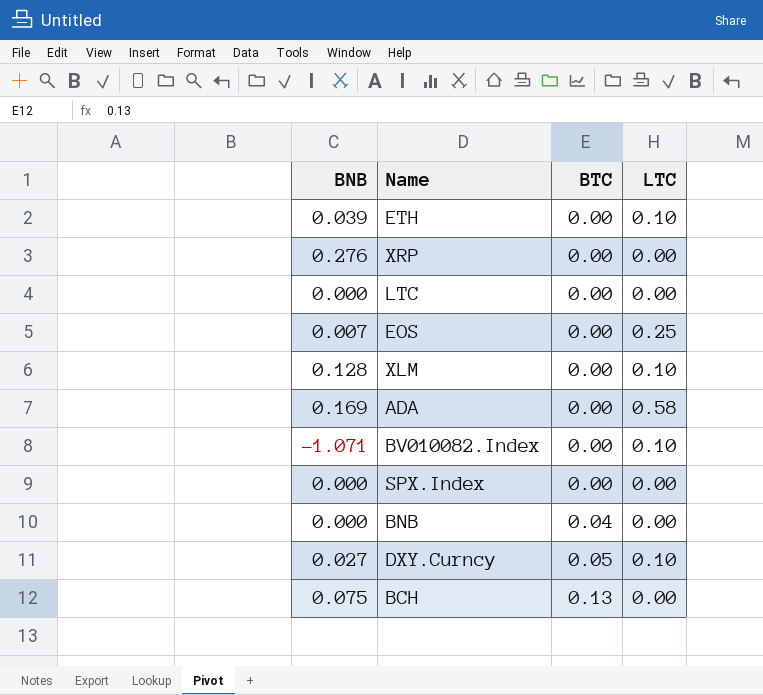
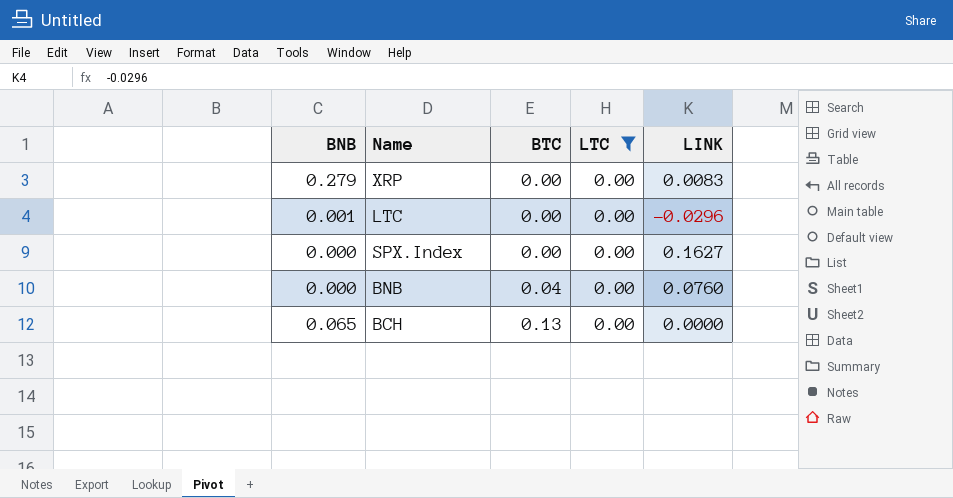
filter: none -> LTC = 0.00
column LINK | position: none -> 5
XRP | BNB: 0.276 -> 0.279
LTC | BNB: 0.000 -> 0.001
BCH | BNB: 0.075 -> 0.065

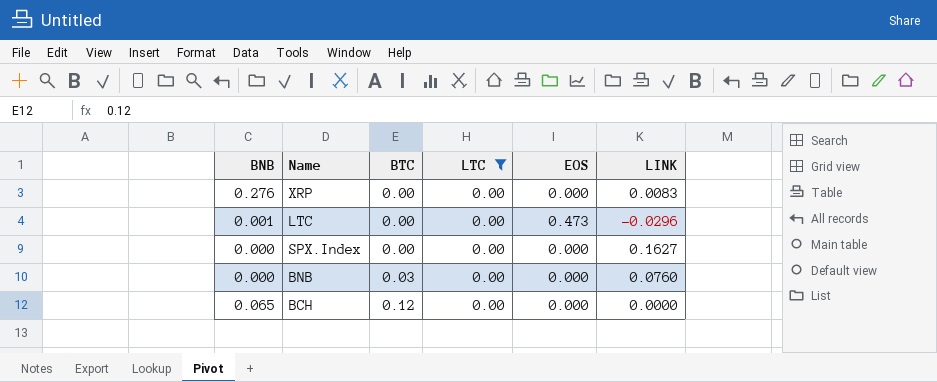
column EOS | position: none -> 5
XRP | BNB: 0.279 -> 0.276
BNB | BTC: 0.04 -> 0.03
BCH | BTC: 0.13 -> 0.12

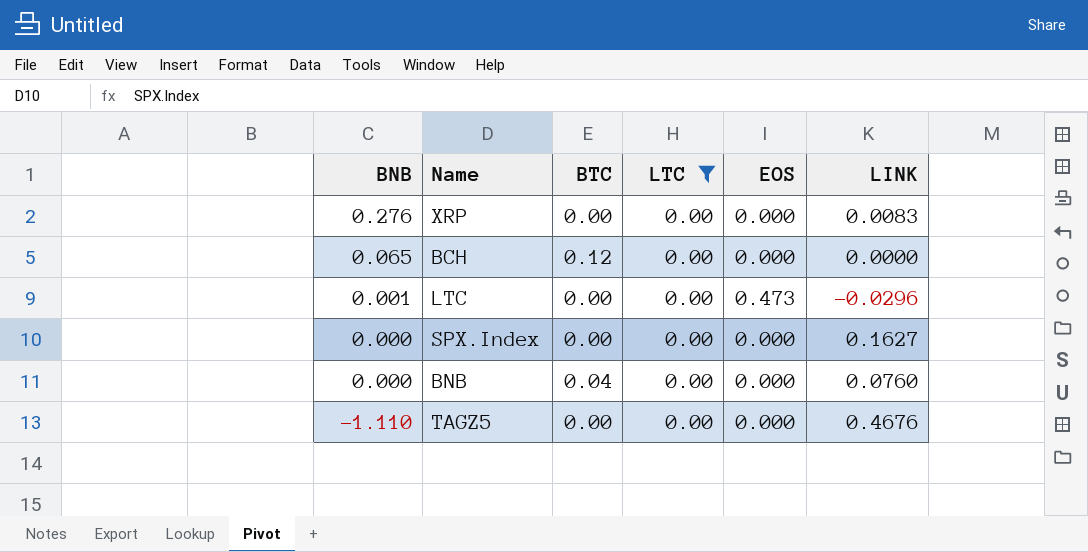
row order: BTC ascending -> BNB descending
BNB | BTC: 0.03 -> 0.04
row TAGZ5: none -> -1.110 | 0.00 | 0.00 | 0.000 | 0.4676

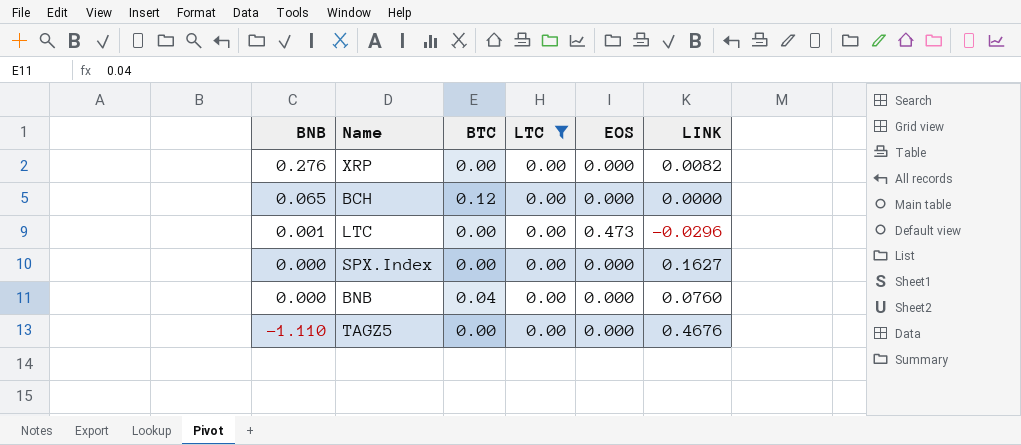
XRP | LINK: 0.0083 -> 0.0082

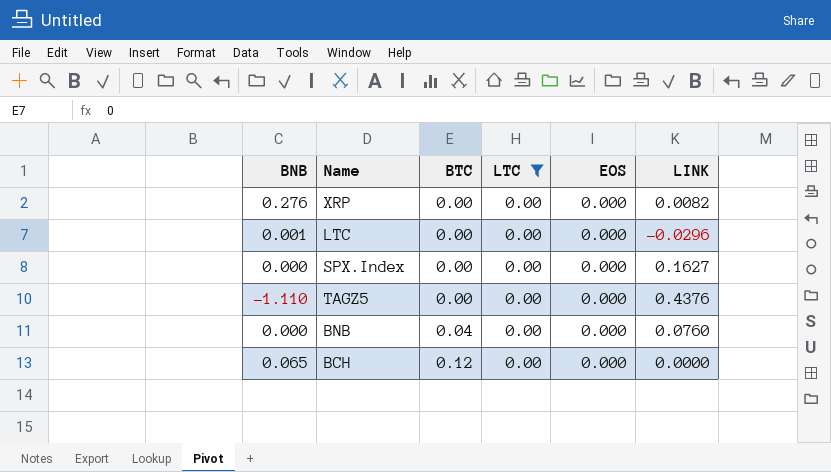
row order: BNB descending -> BTC ascending
LTC | EOS: 0.473 -> 0.000
TAGZ5 | LINK: 0.4676 -> 0.4376

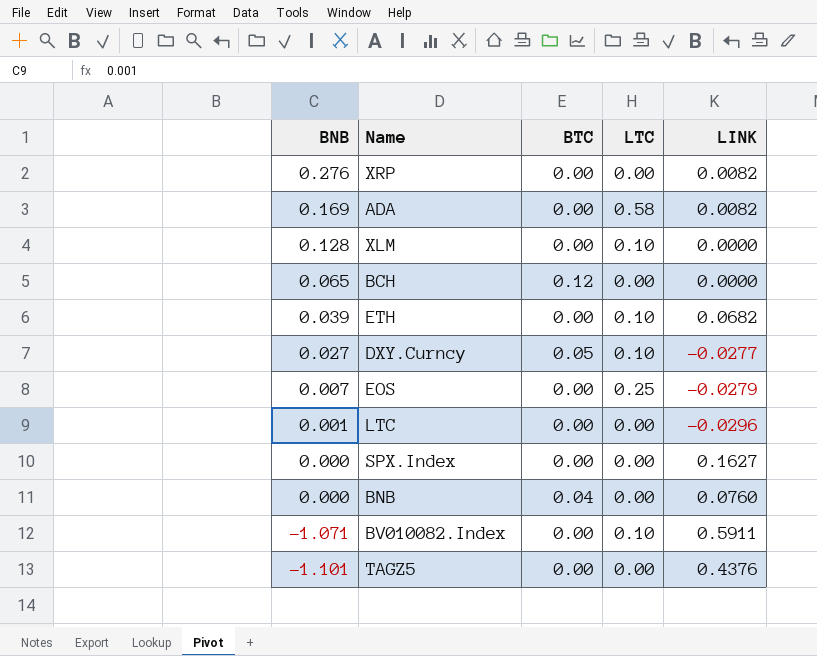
filter: LTC = 0.00 -> none
row order: BTC ascending -> BNB descending
column EOS | position: 5 -> none
TAGZ5 | BNB: -1.110 -> -1.101

